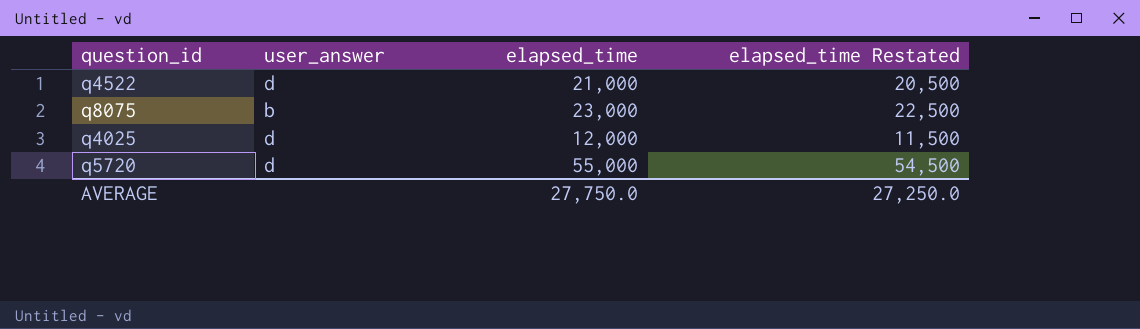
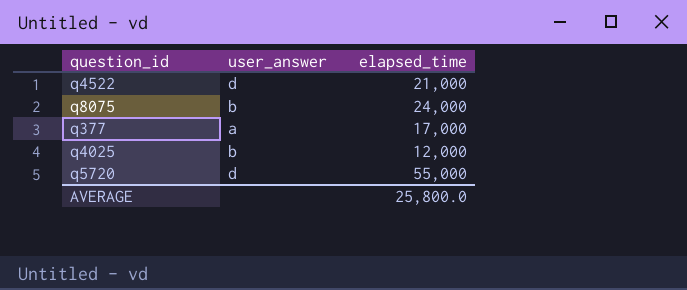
column elapsed_time Restated | formula: [elapsed_time] - 500 -> none
q8075 | elapsed_time: 23,000 -> 24,000
row q377: none -> a | 17,000
q4025 | user_answer: d -> b
AVERAGE | elapsed_time: 27,750.0 -> 25,800.0

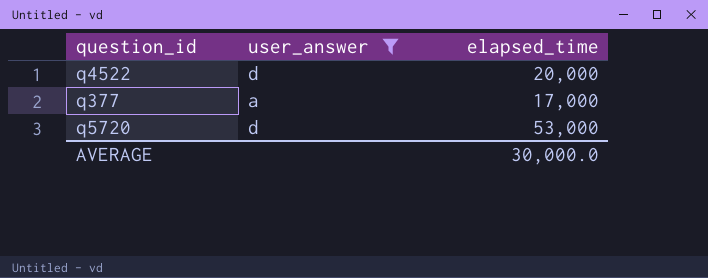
filter: none -> user_answer != b
q4522 | elapsed_time: 21,000 -> 20,000
q5720 | elapsed_time: 55,000 -> 53,000
AVERAGE | elapsed_time: 25,800.0 -> 30,000.0

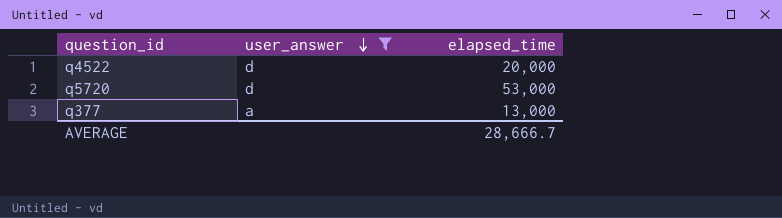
row order: none -> user_answer descending
q377 | elapsed_time: 17,000 -> 13,000
AVERAGE | elapsed_time: 30,000.0 -> 28,666.7

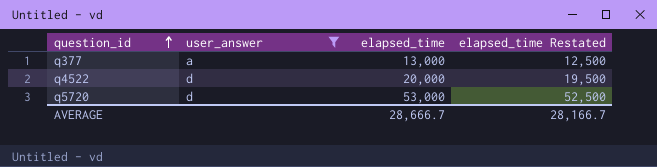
row order: user_answer descending -> question_id ascending
column elapsed_time Restated | formula: none -> [elapsed_time] - 500

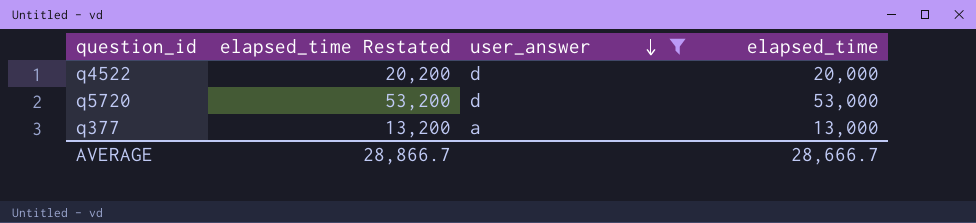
row order: question_id ascending -> user_answer descending
column elapsed_time Restated | formula: [elapsed_time] - 500 -> [elapsed_time] + 200
column elapsed_time Restated | position: 4 -> 2
AVERAGE | elapsed_time Restated: 28,166.7 -> 28,866.7

